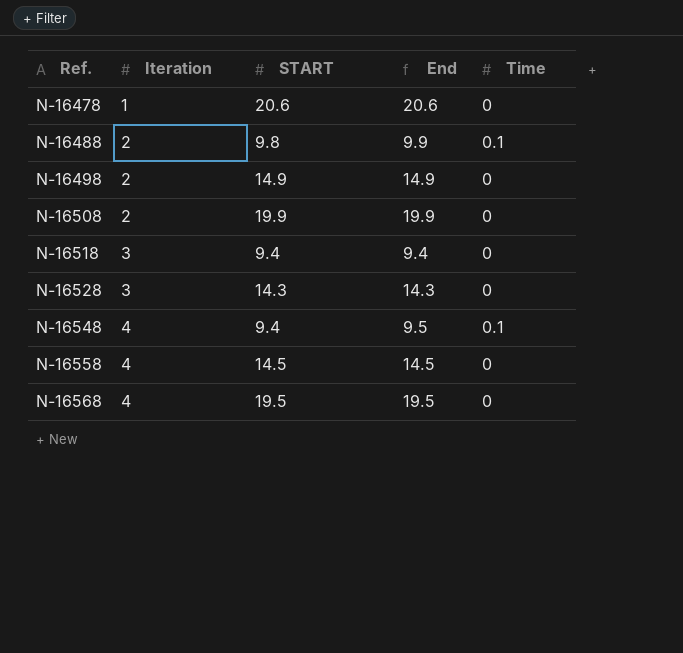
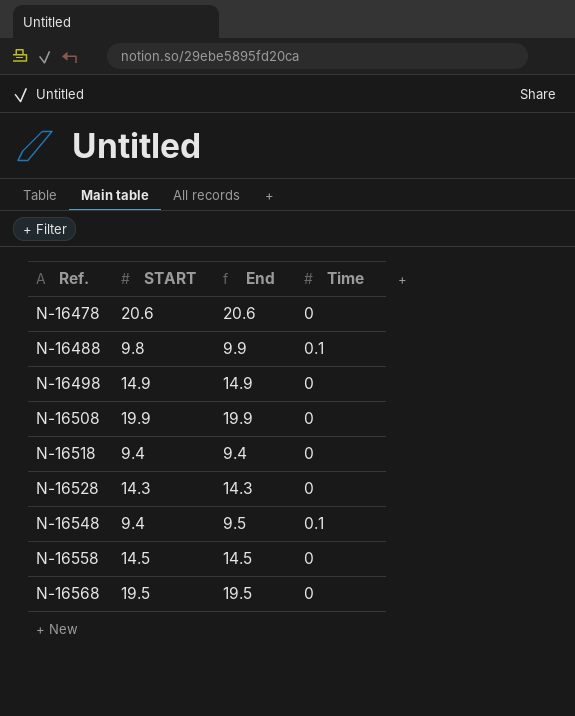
column Iteration | position: 2 -> none

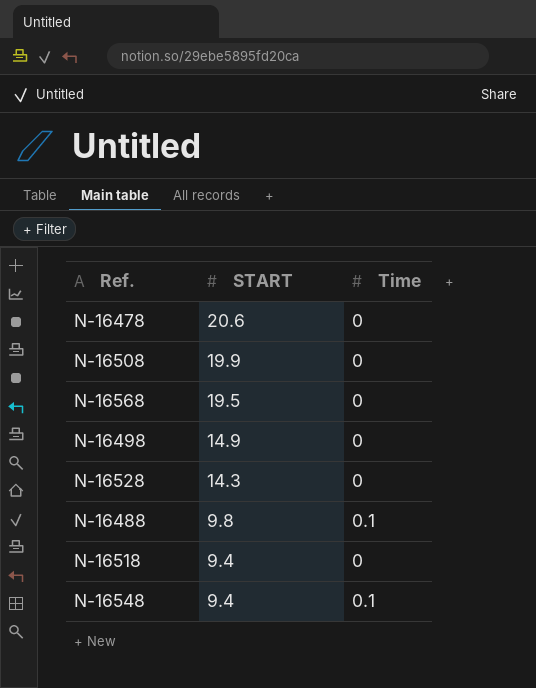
row order: Ref. ascending -> START descending
column End | formula: [START] + [Time] -> none
row N-16558: 14.5 | 14.5 | 0 -> none

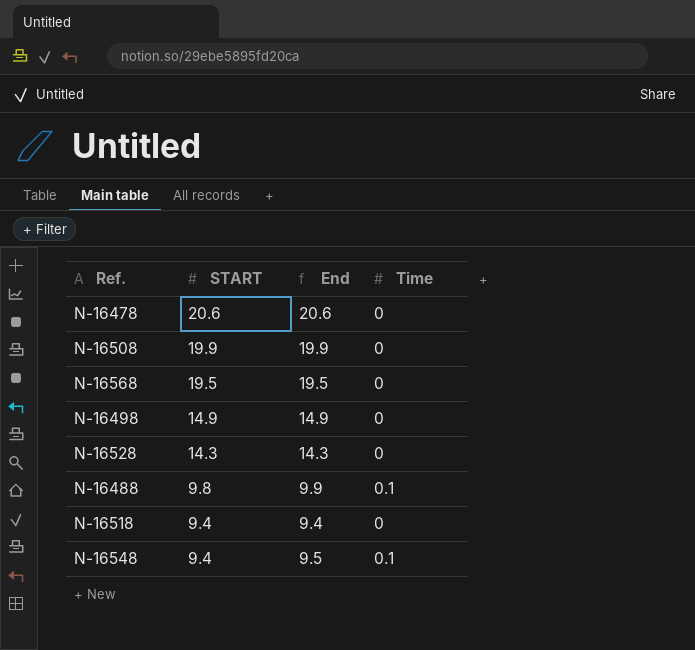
column End | formula: none -> [START] + [Time]

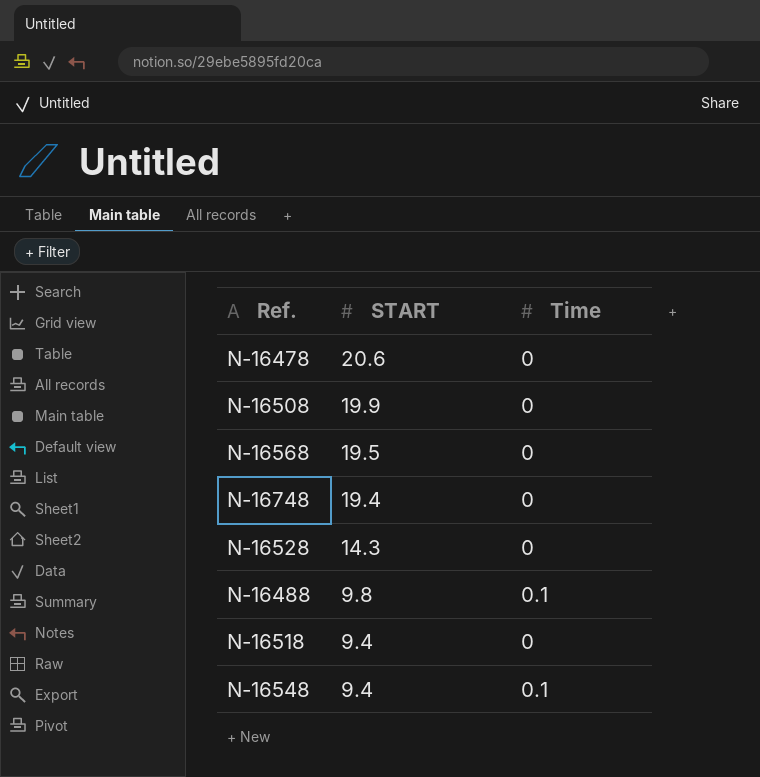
column End | formula: [START] + [Time] -> none
row N-16498: 14.9 | 14.9 | 0 -> none
row N-16748: none -> 19.4 | 0

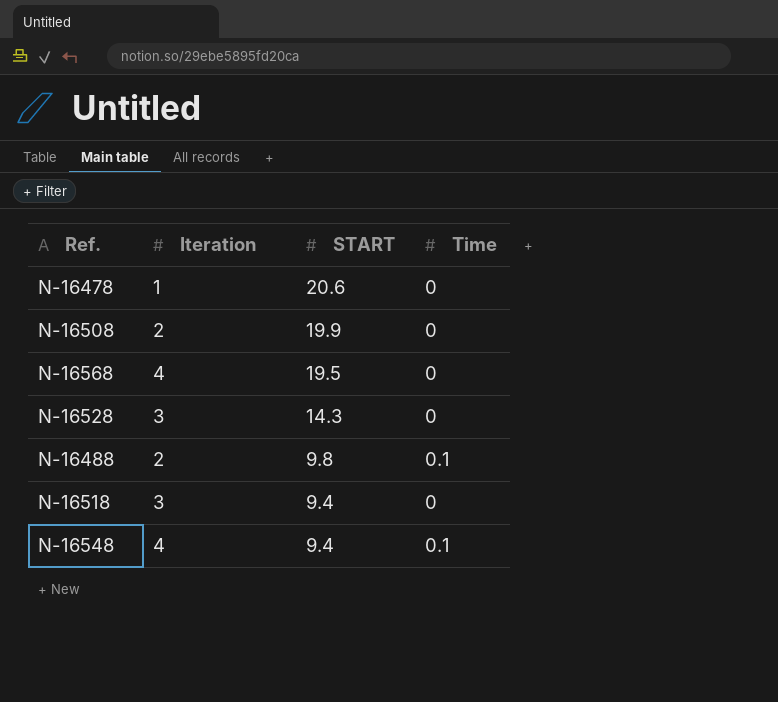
column Iteration | position: none -> 2
row N-16748: 19.4 | 0 -> none

